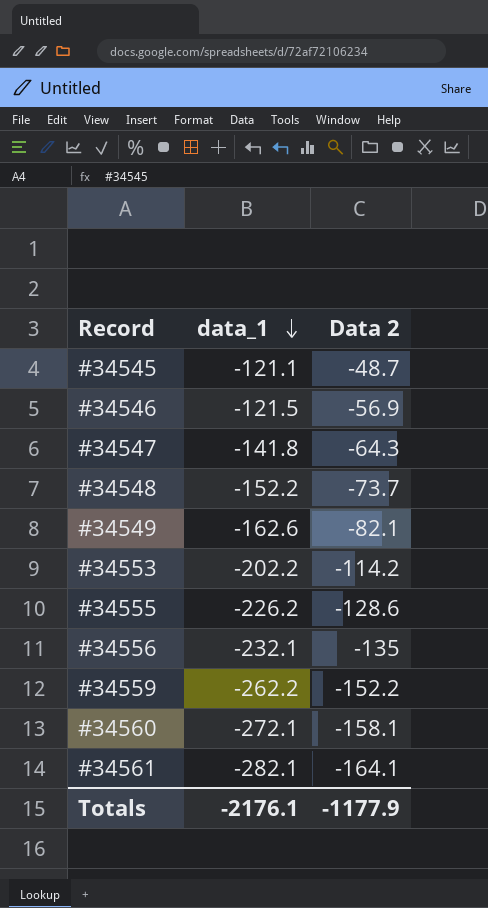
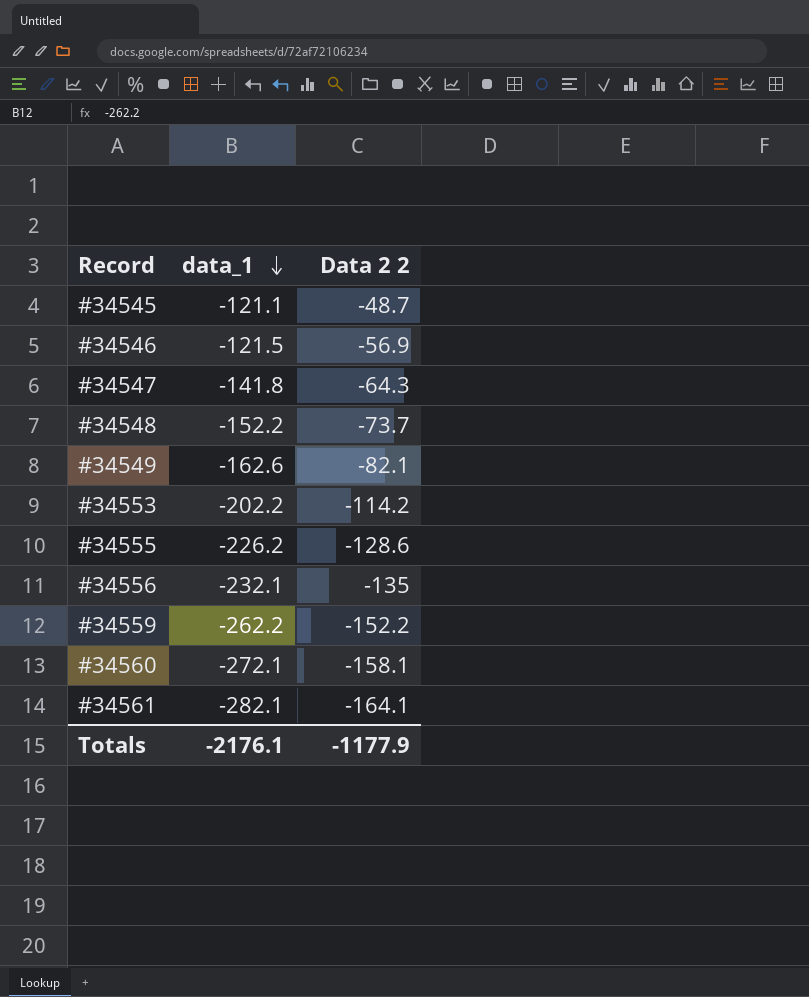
column name: Data 2 -> Data 2 2

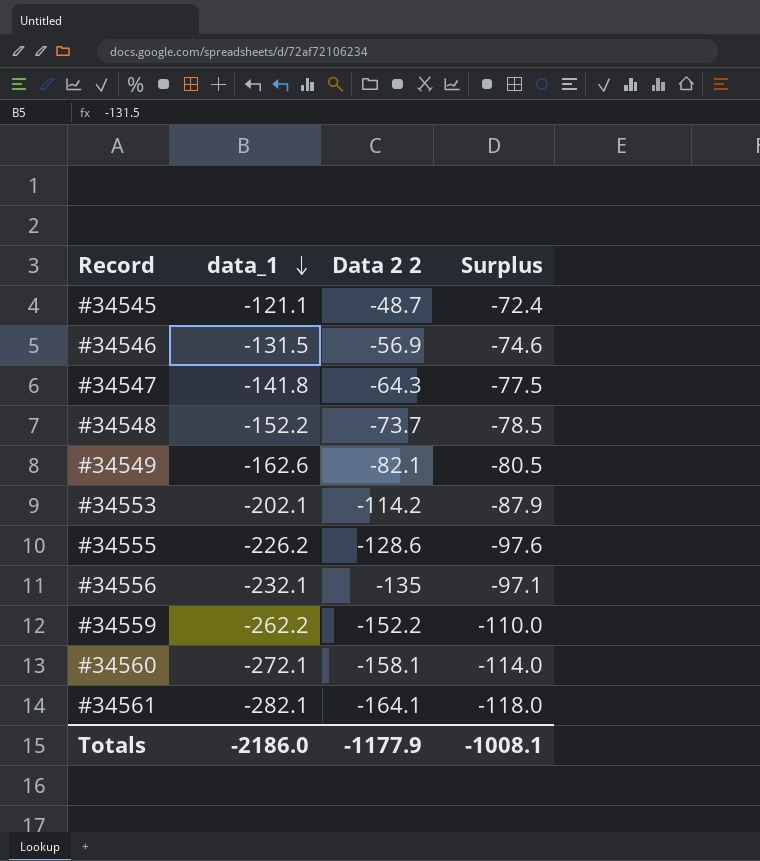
column Surplus | formula: none -> [data_1] - [Data 2 2]
#34546 | data_1: -121.5 -> -131.5
#34553 | data_1: -202.2 -> -202.1
Totals | data_1: -2176.1 -> -2186.0

